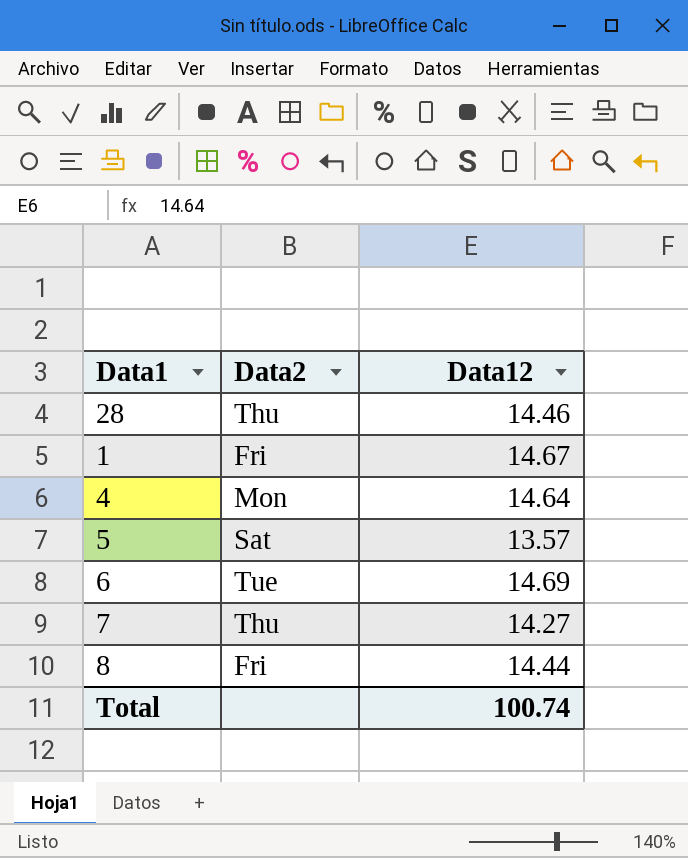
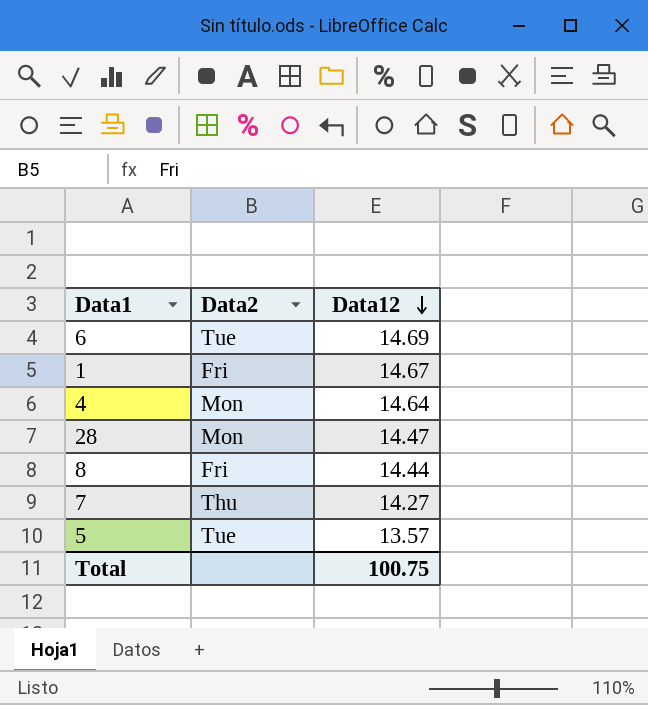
row order: none -> Data12 descending
28 | Data2: Thu -> Mon
28 | Data12: 14.46 -> 14.47
5 | Data2: Sat -> Tue
Total | Data12: 100.74 -> 100.75

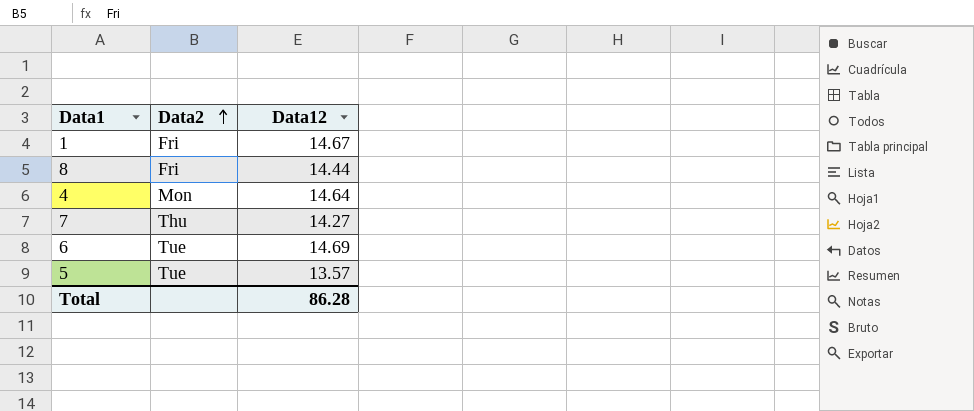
row order: Data12 descending -> Data2 ascending
row 28: Mon | 14.47 -> none
Total | Data12: 100.75 -> 86.28

